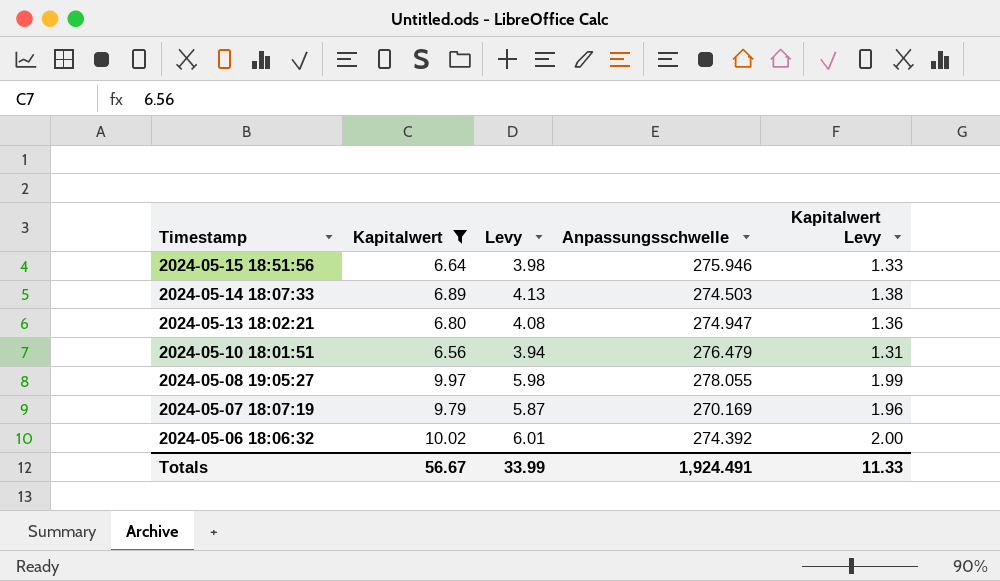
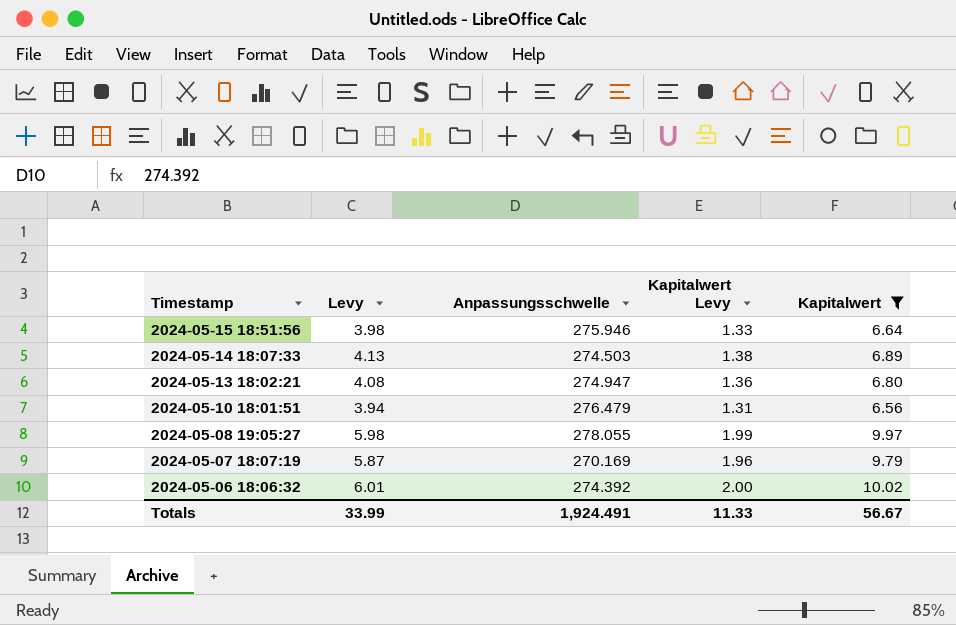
column Kapitalwert | position: 2 -> 5

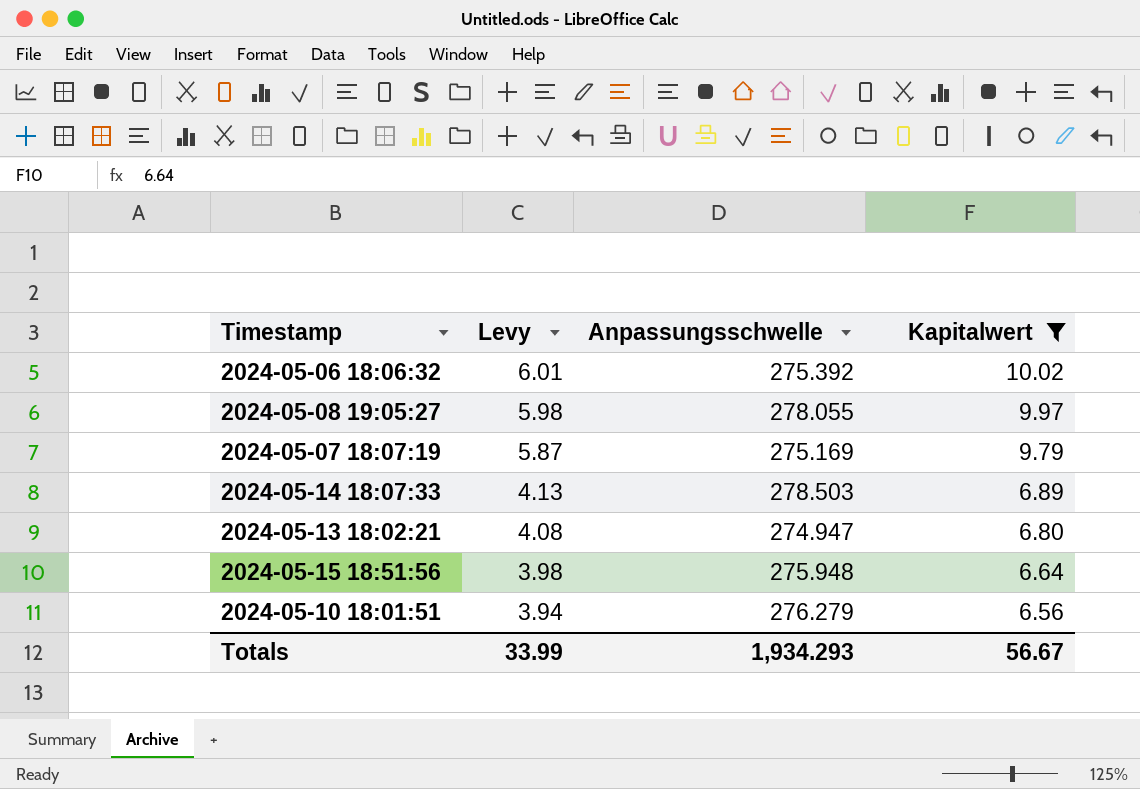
row order: Timestamp descending -> Levy descending
column Kapitalwert Levy | formula: [Kapitalwert] * 0.2 -> none
2024-05-06 18:06:32 | Anpassungsschwelle: 274.392 -> 275.392
2024-05-07 18:07:19 | Anpassungsschwelle: 270.169 -> 275.169
2024-05-14 18:07:33 | Anpassungsschwelle: 274.503 -> 278.503
2024-05-15 18:51:56 | Anpassungsschwelle: 275.946 -> 275.948
2024-05-10 18:01:51 | Anpassungsschwelle: 276.479 -> 276.279
Totals | Anpassungsschwelle: 1,924.491 -> 1,934.293

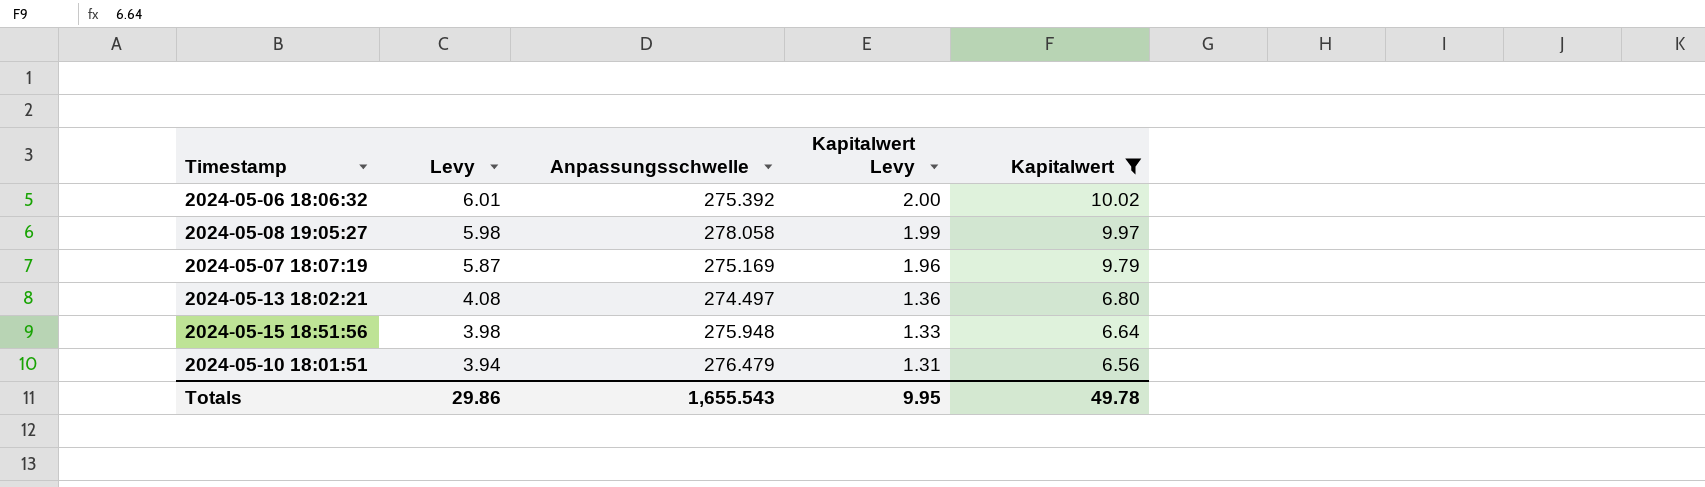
column Kapitalwert Levy | formula: none -> [Kapitalwert] * 0.2
row 2024-05-14 18:07:33: 4.13 | 278.503 | 6.89 -> none
2024-05-08 19:05:27 | Anpassungsschwelle: 278.055 -> 278.058
2024-05-13 18:02:21 | Anpassungsschwelle: 274.947 -> 274.497
2024-05-10 18:01:51 | Anpassungsschwelle: 276.279 -> 276.479
Totals | Levy: 33.99 -> 29.86
Totals | Anpassungsschwelle: 1,934.293 -> 1,655.543
Totals | Kapitalwert: 56.67 -> 49.78

